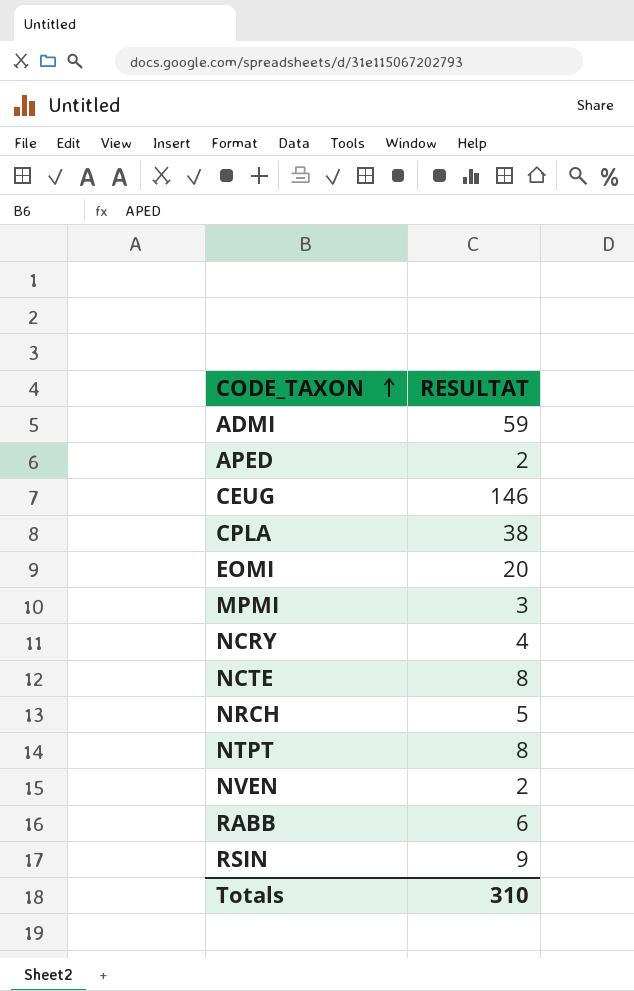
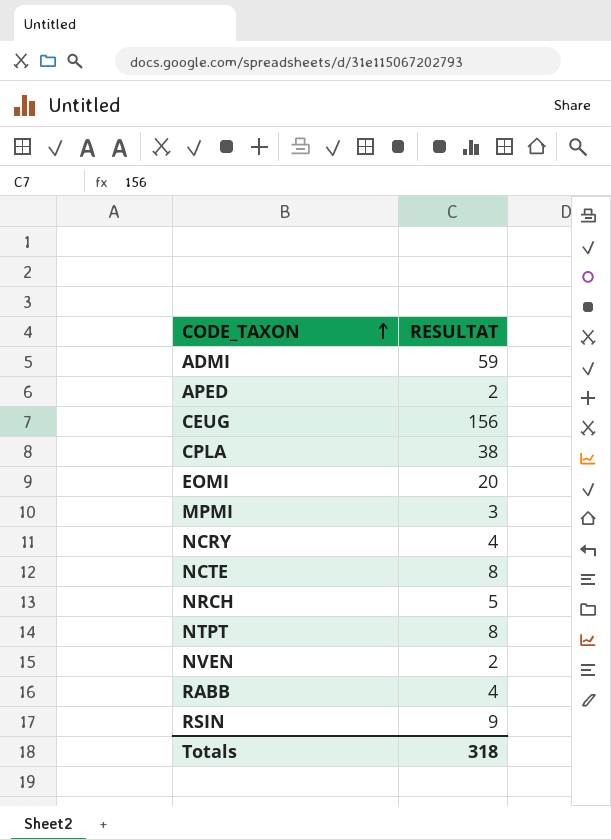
CEUG | RESULTAT: 146 -> 156
RABB | RESULTAT: 6 -> 4
Totals | RESULTAT: 310 -> 318

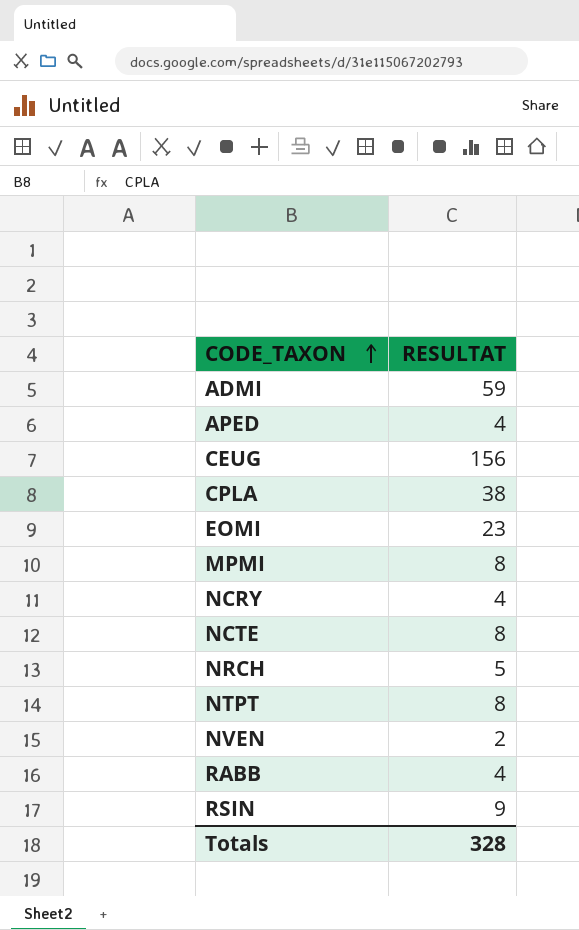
APED | RESULTAT: 2 -> 4
EOMI | RESULTAT: 20 -> 23
MPMI | RESULTAT: 3 -> 8
Totals | RESULTAT: 318 -> 328

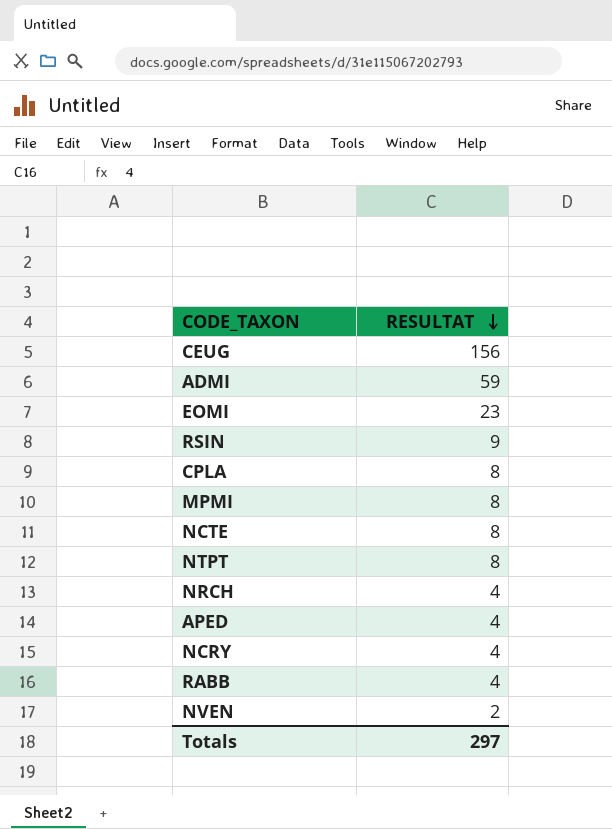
row order: CODE_TAXON ascending -> RESULTAT descending
CPLA | RESULTAT: 38 -> 8
NRCH | RESULTAT: 5 -> 4
Totals | RESULTAT: 328 -> 297

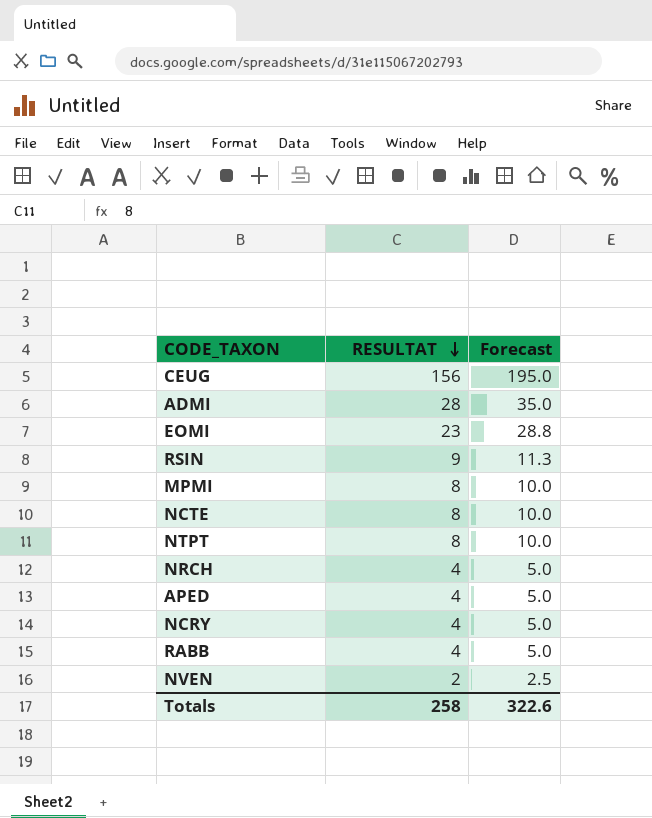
column Forecast | formula: none -> [RESULTAT] * 1.25
row CPLA: 8 -> none
ADMI | RESULTAT: 59 -> 28
Totals | RESULTAT: 297 -> 258

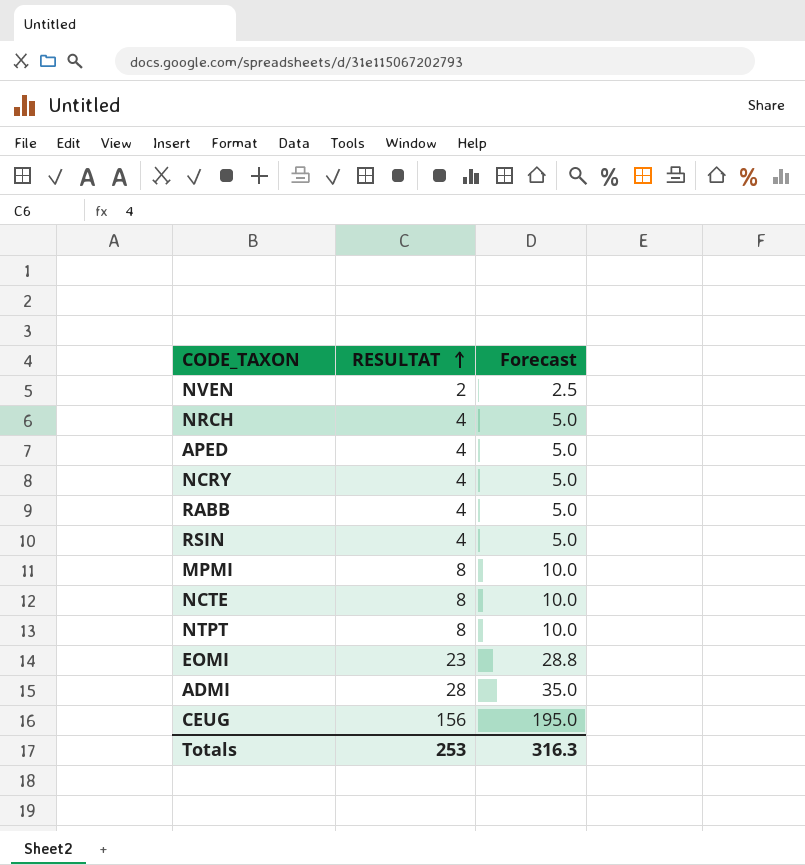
row order: RESULTAT descending -> RESULTAT ascending
RSIN | RESULTAT: 9 -> 4
RSIN | Forecast: 11.3 -> 5.0
Totals | RESULTAT: 258 -> 253
Totals | Forecast: 322.6 -> 316.3

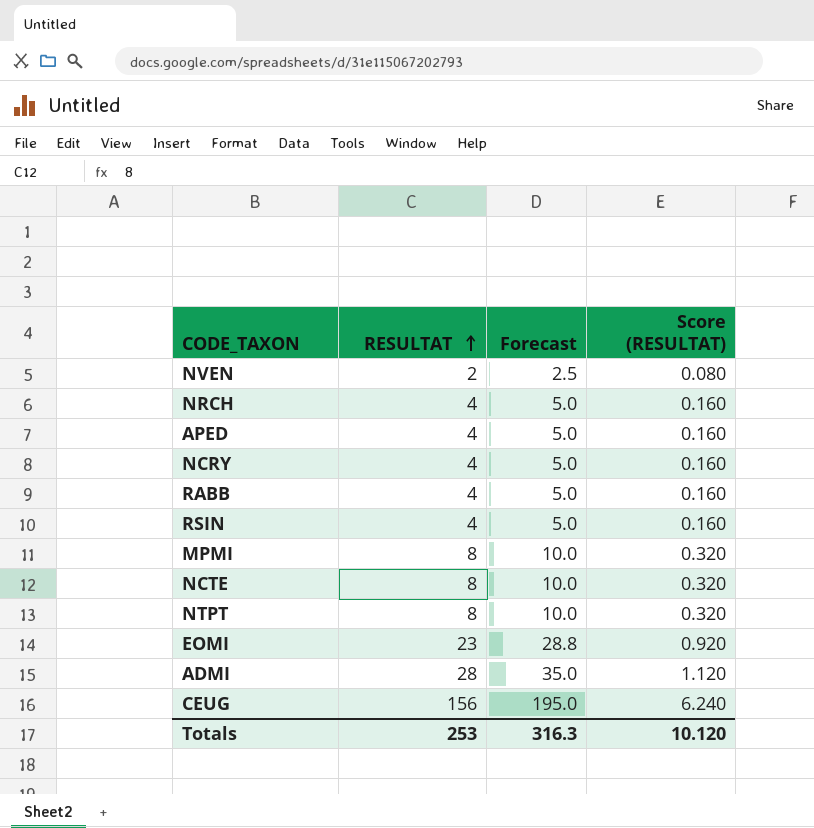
column Score (RESULTAT) | formula: none -> [RESULTAT] * 0.04

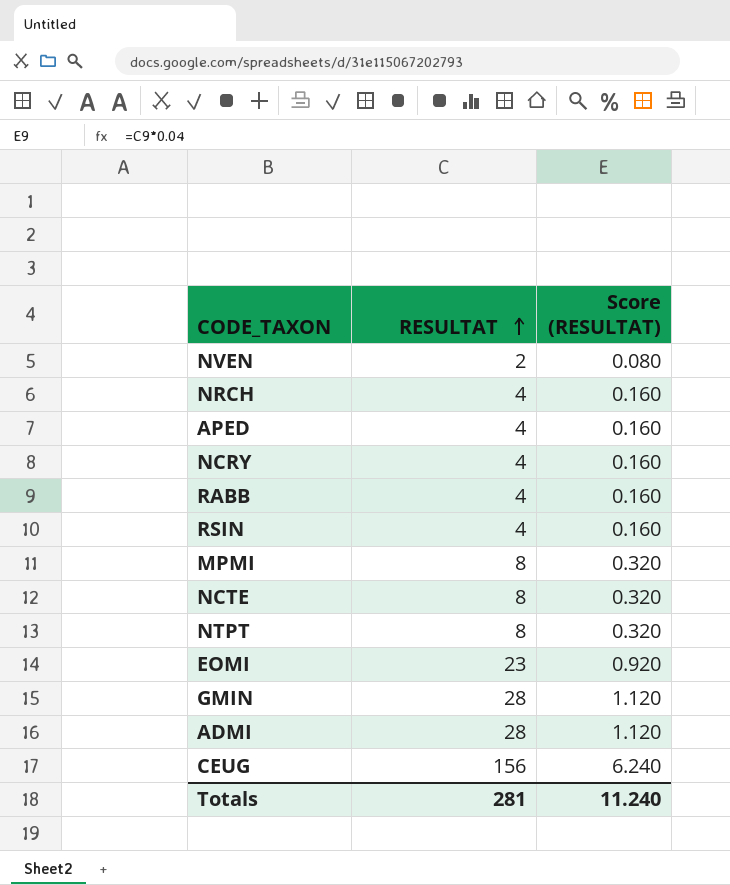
column Forecast | formula: [RESULTAT] * 1.25 -> none
row GMIN: none -> 28 | 1.120
Totals | RESULTAT: 253 -> 281
Totals | Score (RESULTAT): 10.120 -> 11.240

